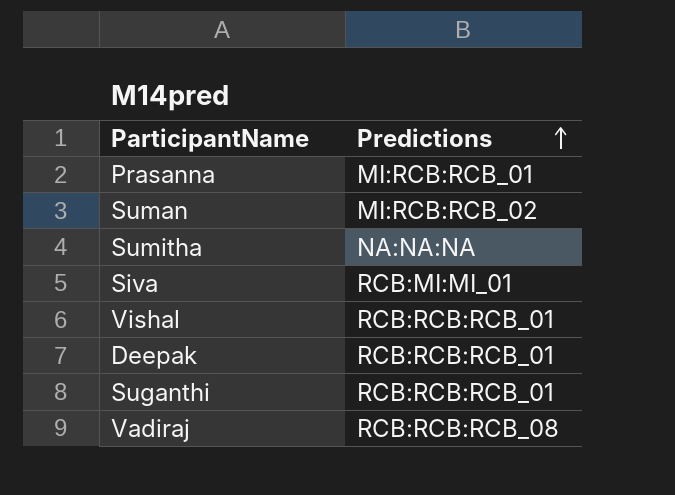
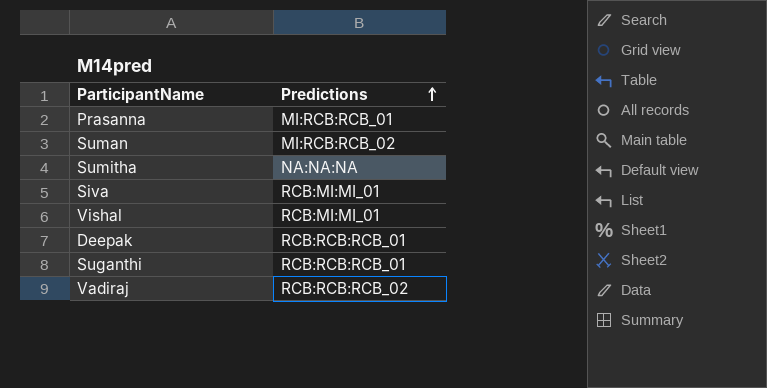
Vishal | Predictions: RCB:RCB:RCB_01 -> RCB:MI:MI_01
Vadiraj | Predictions: RCB:RCB:RCB_08 -> RCB:RCB:RCB_02

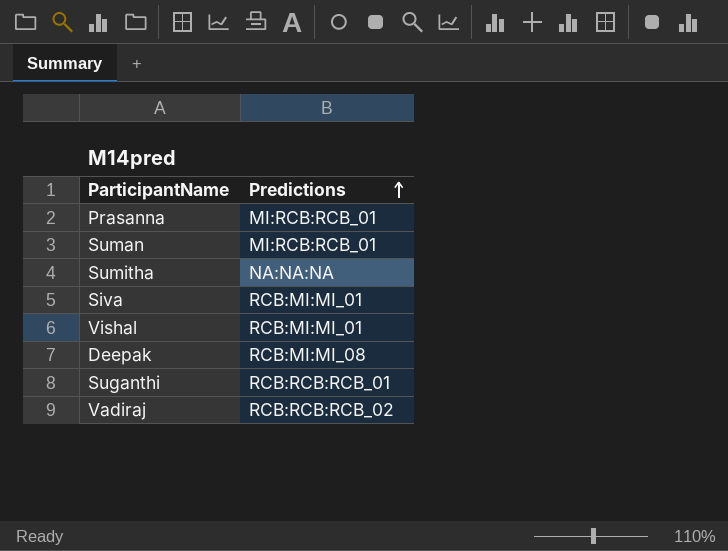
Suman | Predictions: MI:RCB:RCB_02 -> MI:RCB:RCB_01
Deepak | Predictions: RCB:RCB:RCB_01 -> RCB:MI:MI_08

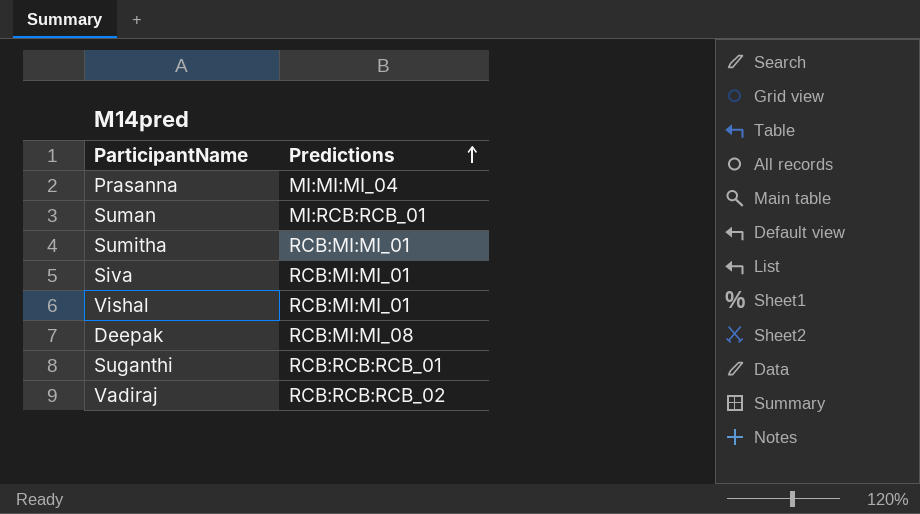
Prasanna | Predictions: MI:RCB:RCB_01 -> MI:MI:MI_04
Sumitha | Predictions: NA:NA:NA -> RCB:MI:MI_01

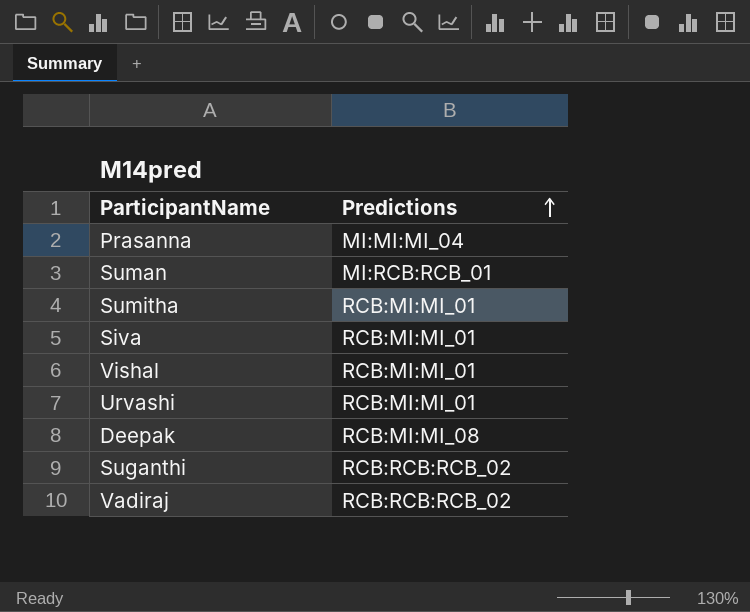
row Urvashi: none -> RCB:MI:MI_01
Suganthi | Predictions: RCB:RCB:RCB_01 -> RCB:RCB:RCB_02

